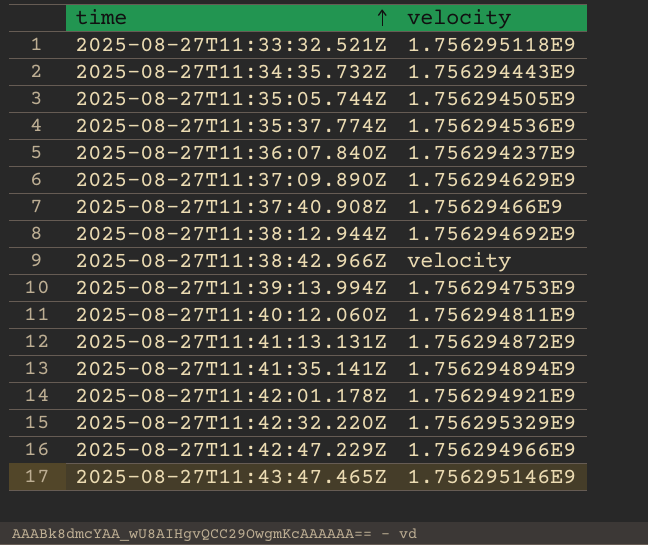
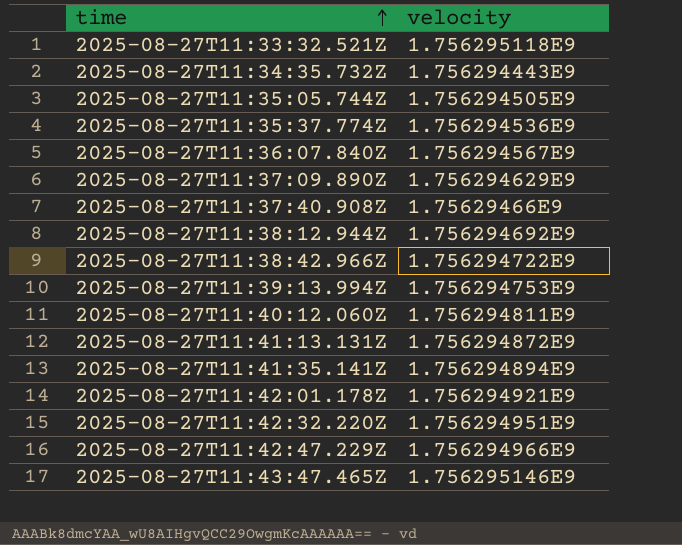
2025-08-27T11:36:07.840Z | velocity: 1.756294237E9 -> 1.756294567E9
2025-08-27T11:38:42.966Z | velocity: velocity -> 1.756294722E9
2025-08-27T11:42:32.220Z | velocity: 1.756295329E9 -> 1.756294951E9

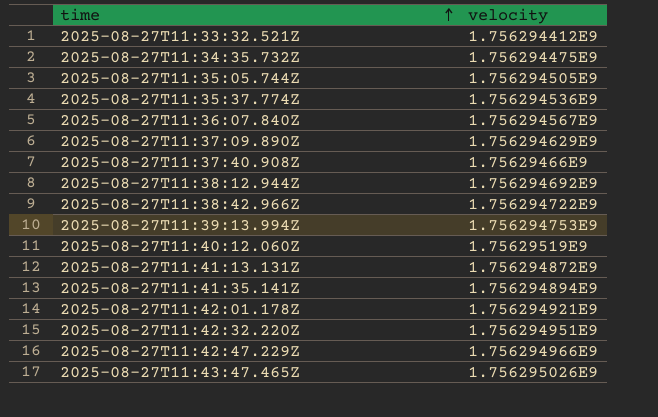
2025-08-27T11:33:32.521Z | velocity: 1.756295118E9 -> 1.756294412E9
2025-08-27T11:34:35.732Z | velocity: 1.756294443E9 -> 1.756294475E9
2025-08-27T11:40:12.060Z | velocity: 1.756294811E9 -> 1.75629519E9
2025-08-27T11:43:47.465Z | velocity: 1.756295146E9 -> 1.756295026E9

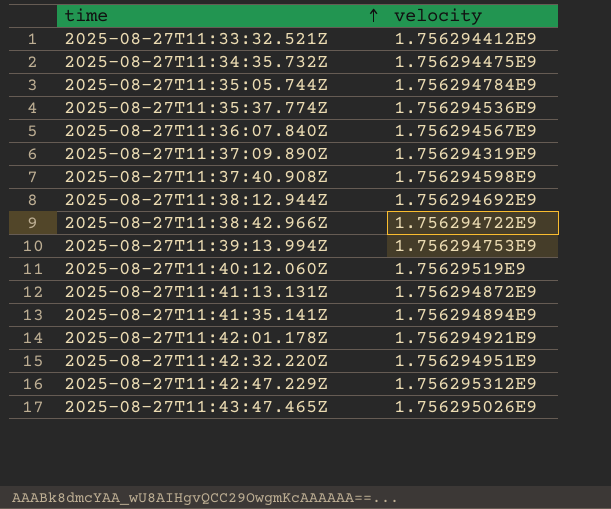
2025-08-27T11:35:05.744Z | velocity: 1.756294505E9 -> 1.756294784E9
2025-08-27T11:37:09.890Z | velocity: 1.756294629E9 -> 1.756294319E9
2025-08-27T11:37:40.908Z | velocity: 1.75629466E9 -> 1.756294598E9
2025-08-27T11:42:47.229Z | velocity: 1.756294966E9 -> 1.756295312E9

